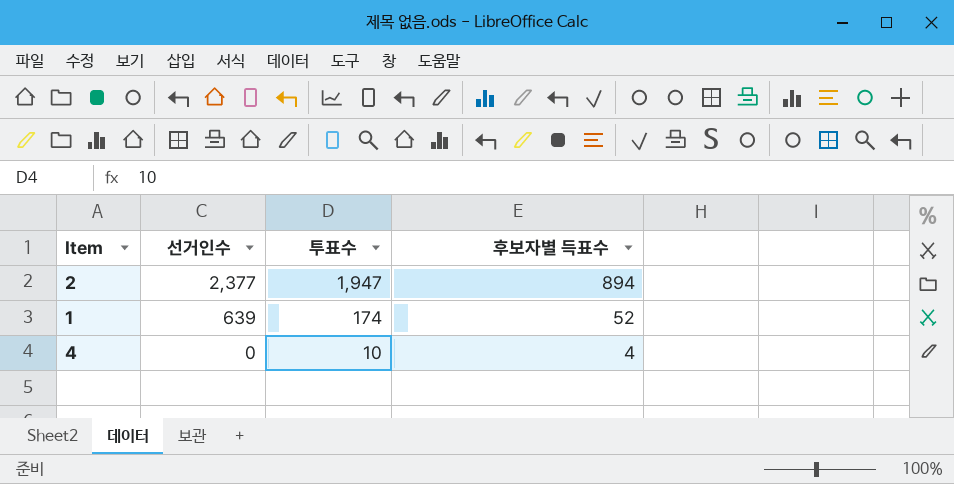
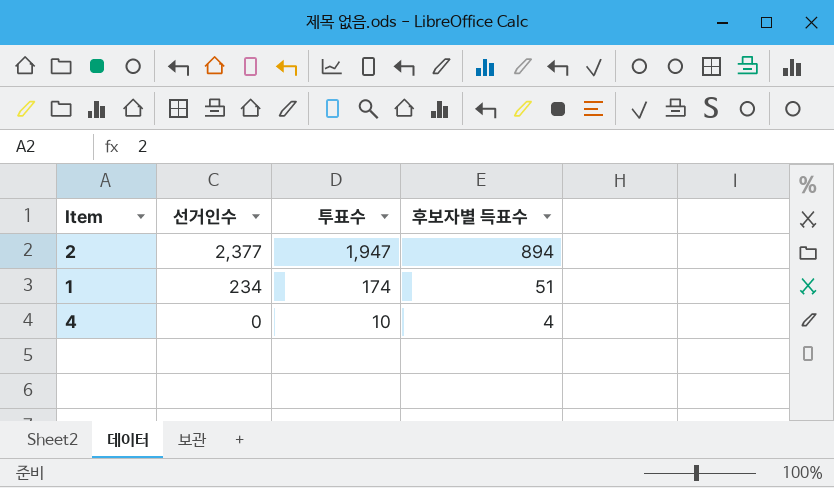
1 | 선거인수: 639 -> 234
1 | 후보자별 득표수: 52 -> 51

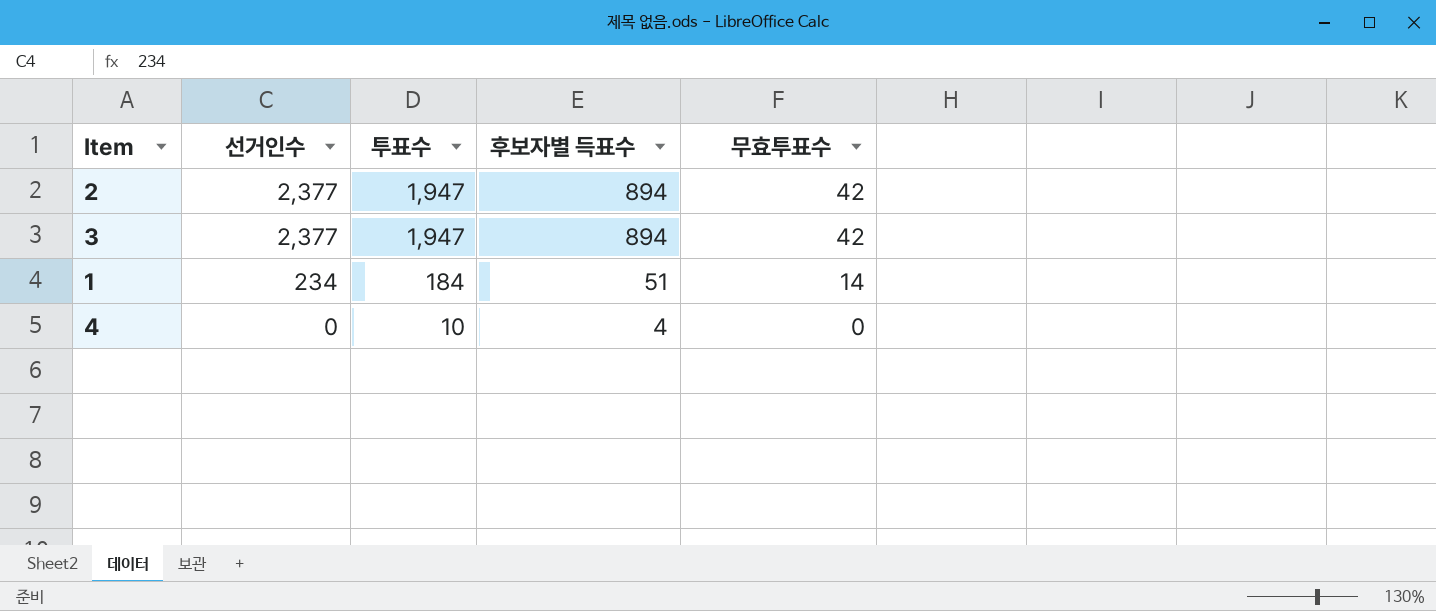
column 무효투표수 | position: none -> 5
row 3: none -> 2,377 | 1,947 | 894 | 42
1 | 투표수: 174 -> 184

